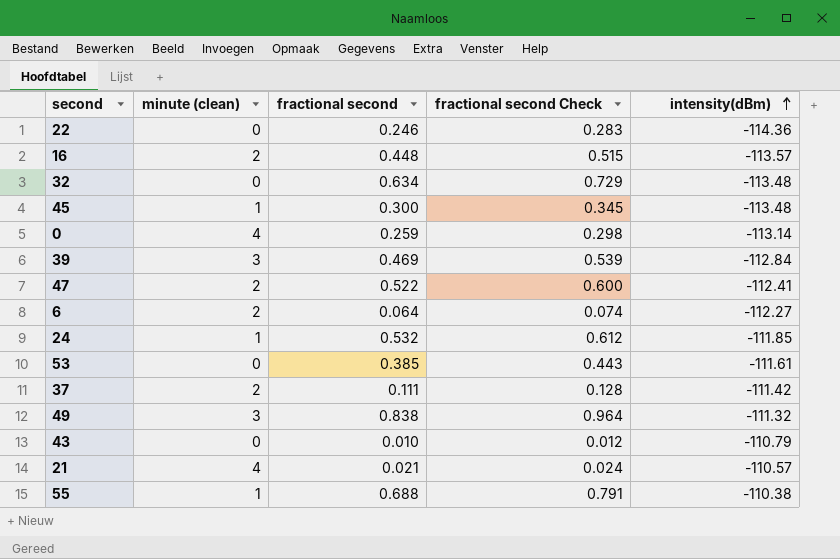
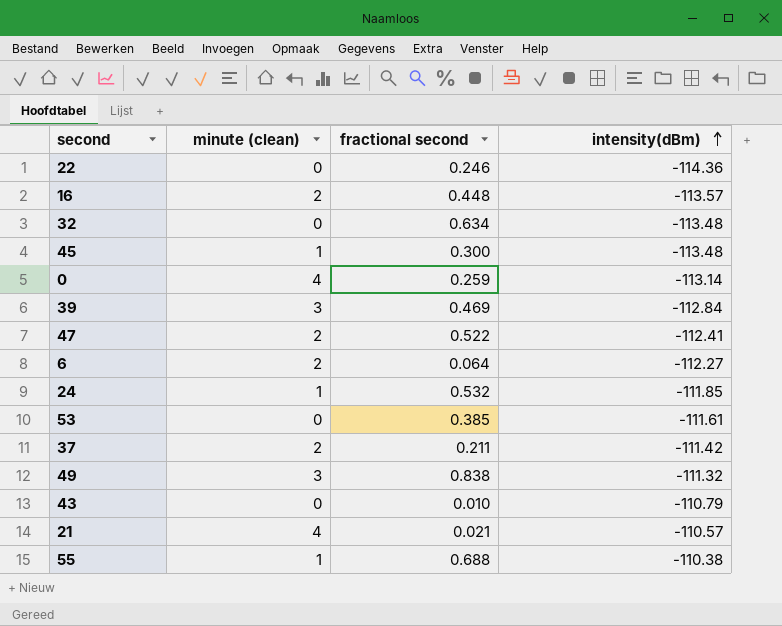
column fractional second Check | formula: [fractional second] * 1.15 -> none
37 | fractional second: 0.111 -> 0.211

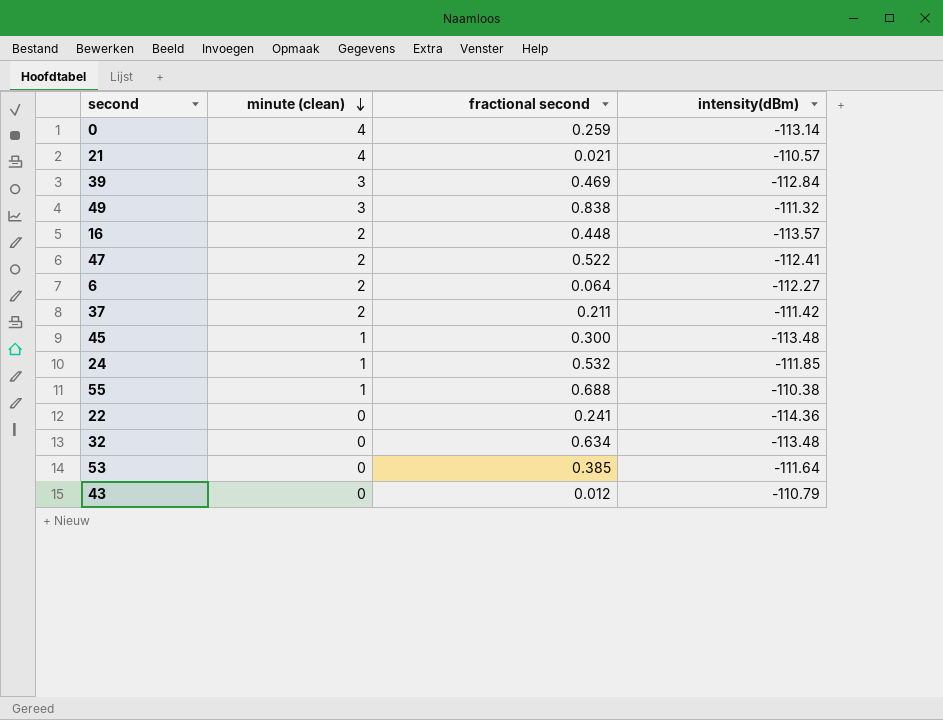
row order: intensity(dBm) ascending -> minute (clean) descending
22 | fractional second: 0.246 -> 0.241
53 | intensity(dBm): -111.61 -> -111.64
43 | fractional second: 0.010 -> 0.012

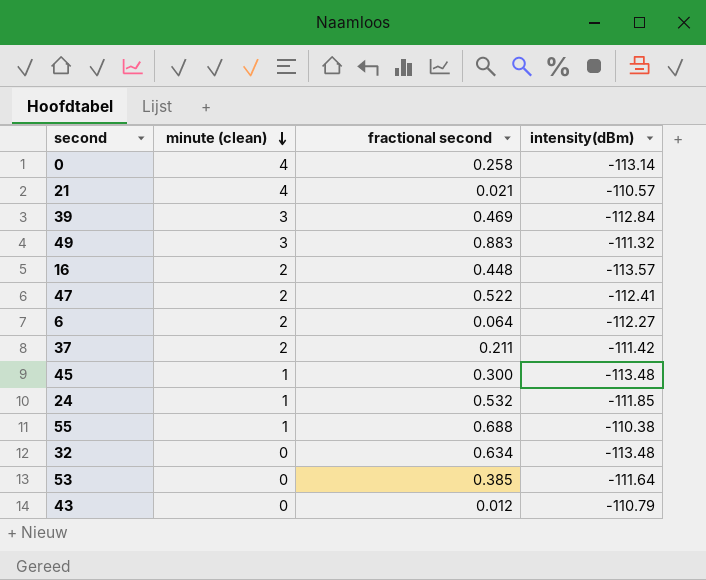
row 22: 0 | 0.241 | -114.36 -> none
0 | fractional second: 0.259 -> 0.258
49 | fractional second: 0.838 -> 0.883

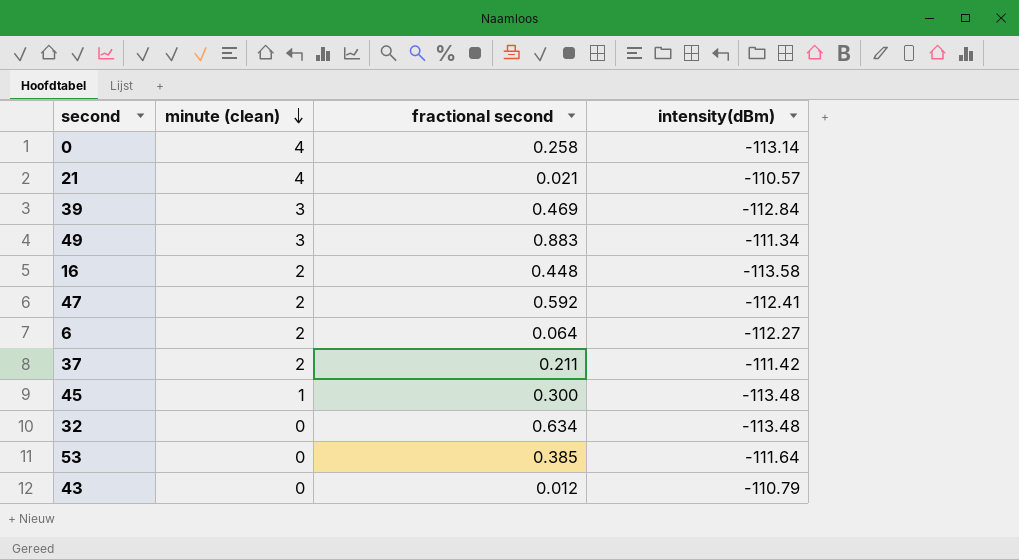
row 24: 1 | 0.532 | -111.85 -> none
row 55: 1 | 0.688 | -110.38 -> none
49 | intensity(dBm): -111.32 -> -111.34
16 | intensity(dBm): -113.57 -> -113.58
47 | fractional second: 0.522 -> 0.592

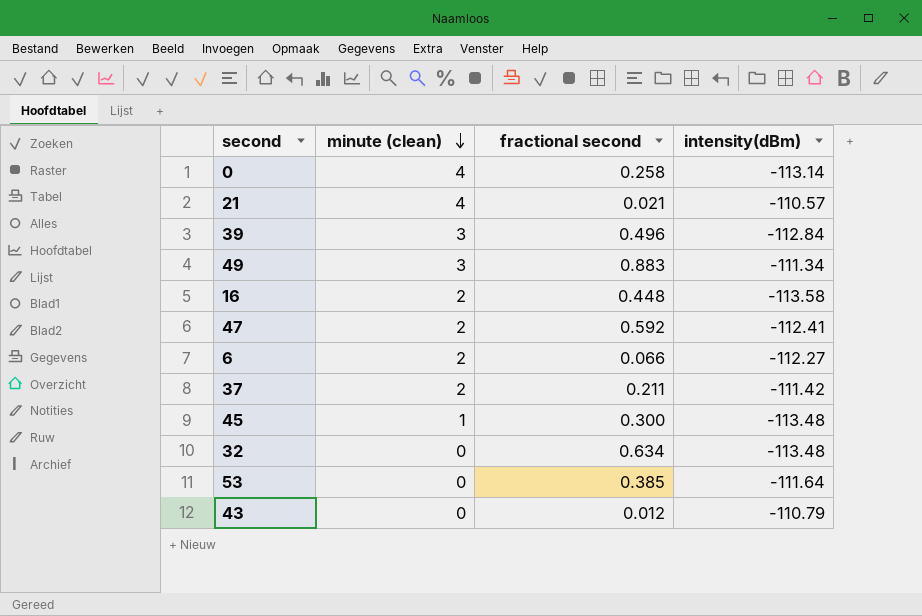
39 | fractional second: 0.469 -> 0.496
6 | fractional second: 0.064 -> 0.066

